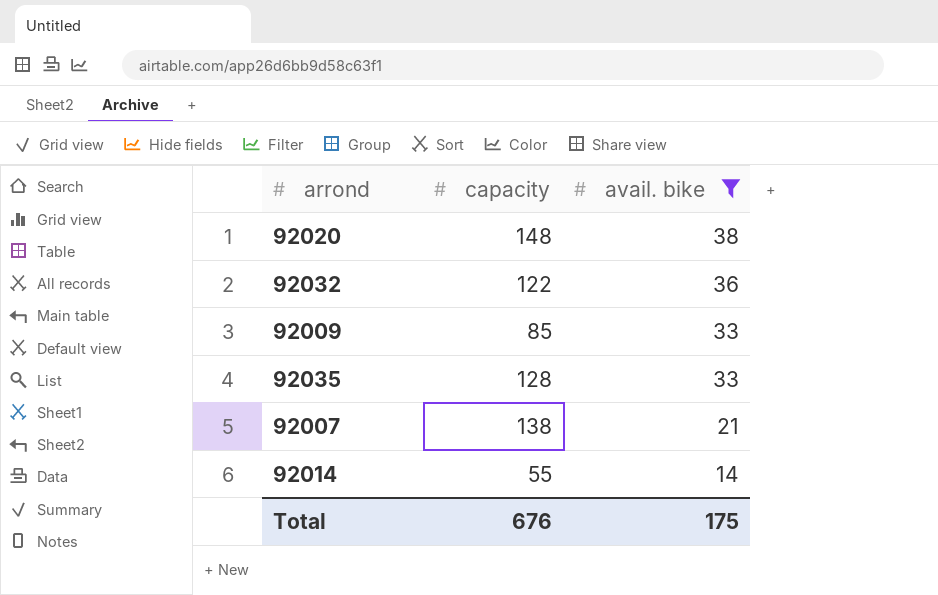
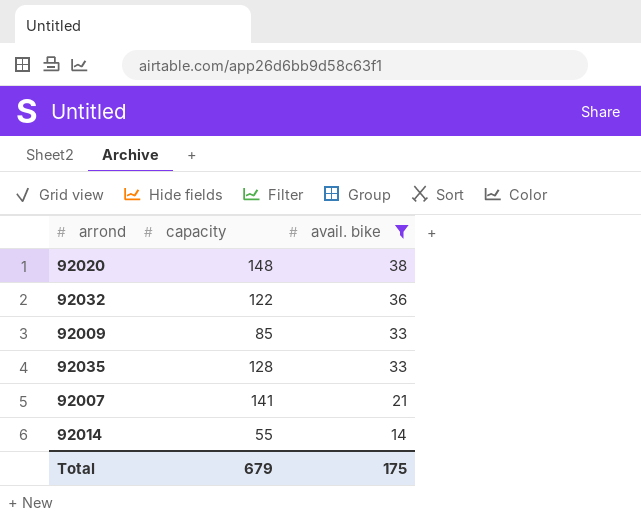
92007 | capacity: 138 -> 141
Total | capacity: 676 -> 679

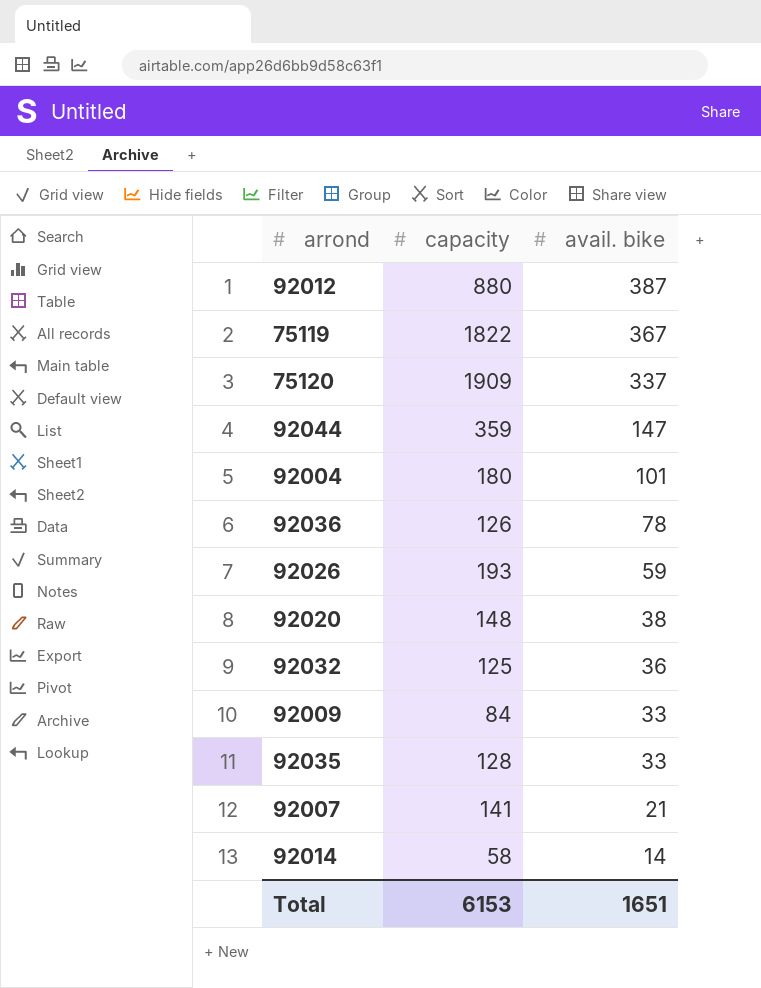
filter: avail. bike <= 38 -> none
92032 | capacity: 122 -> 125
92009 | capacity: 85 -> 84
92014 | capacity: 55 -> 58
Total | capacity: 679 -> 6153
Total | avail. bike: 175 -> 1651

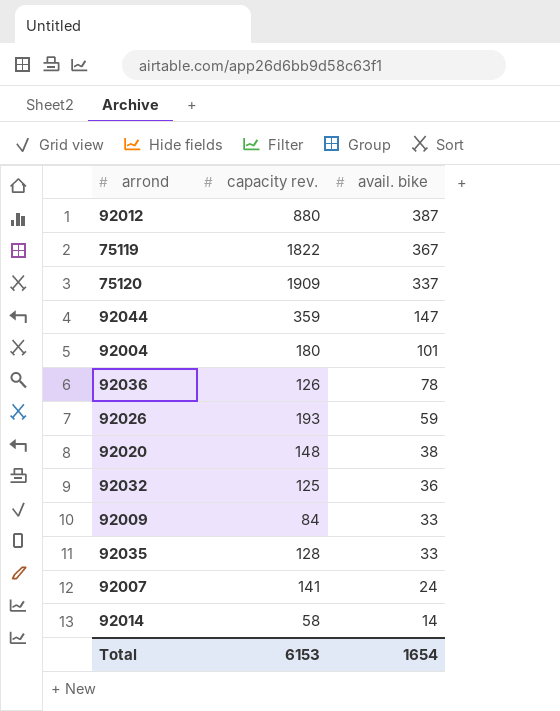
column name: capacity -> capacity rev.
92007 | avail. bike: 21 -> 24
Total | avail. bike: 1651 -> 1654

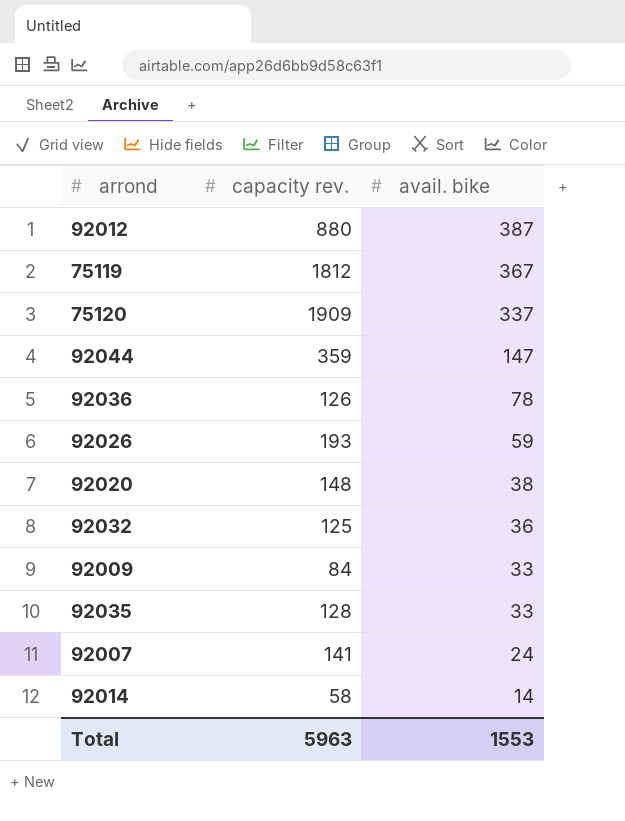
row 92004: 180 | 101 -> none
75119 | capacity rev.: 1822 -> 1812
Total | capacity rev.: 6153 -> 5963
Total | avail. bike: 1654 -> 1553

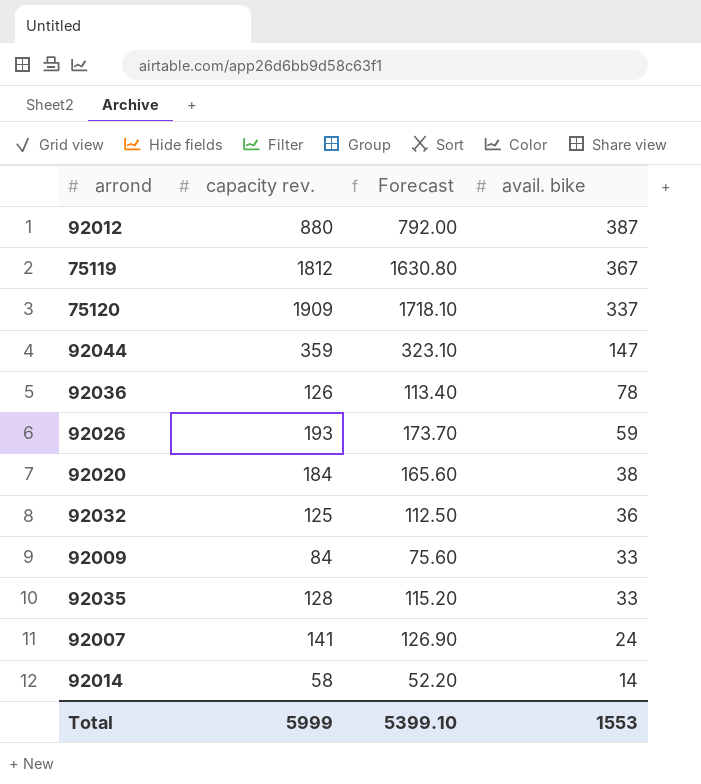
column Forecast | formula: none -> [capacity rev.] * 0.9
92020 | capacity rev.: 148 -> 184
Total | capacity rev.: 5963 -> 5999

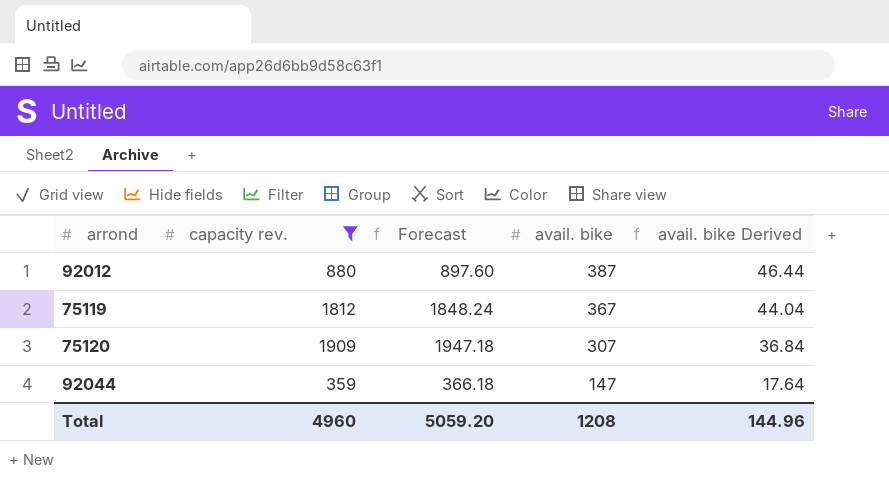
filter: none -> capacity rev. >= 359
column Forecast | formula: [capacity rev.] * 0.9 -> [capacity rev.] * 1.02
column avail. bike Derived | formula: none -> [avail. bike] * 0.12
75120 | avail. bike: 337 -> 307
Total | capacity rev.: 5999 -> 4960
Total | Forecast: 5399.10 -> 5059.20
Total | avail. bike: 1553 -> 1208

